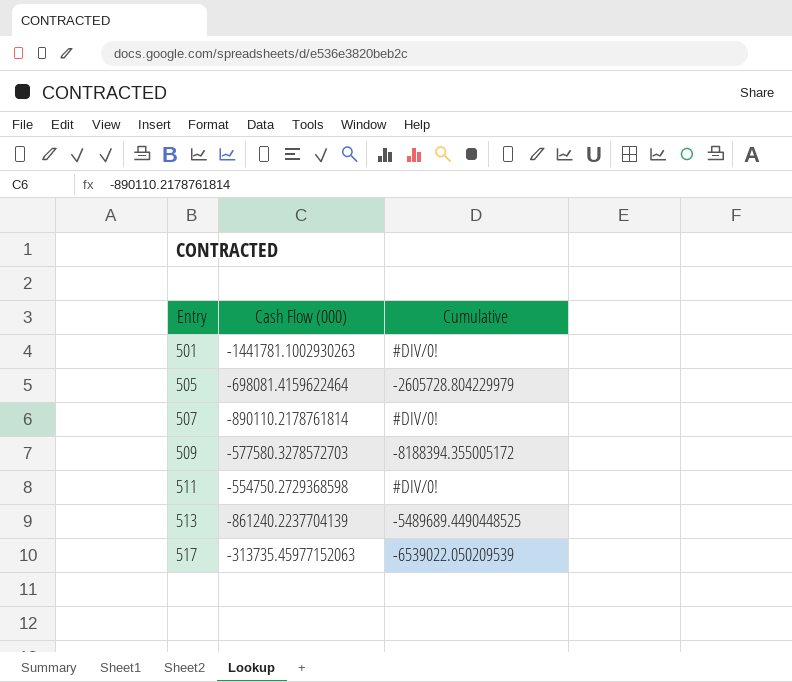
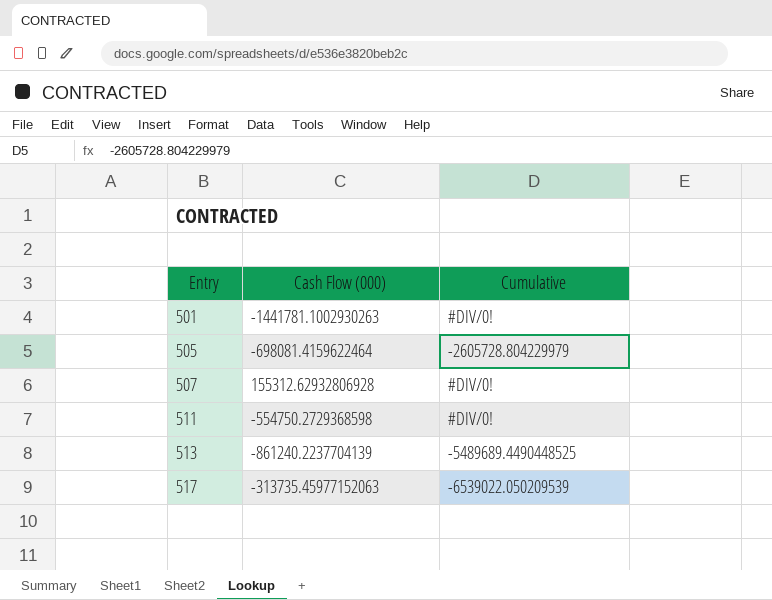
row 509: -577580.3278572703 | -8188394.355005172 -> none
507 | Cash Flow (000): -890110.2178761814 -> 155312.62932806928

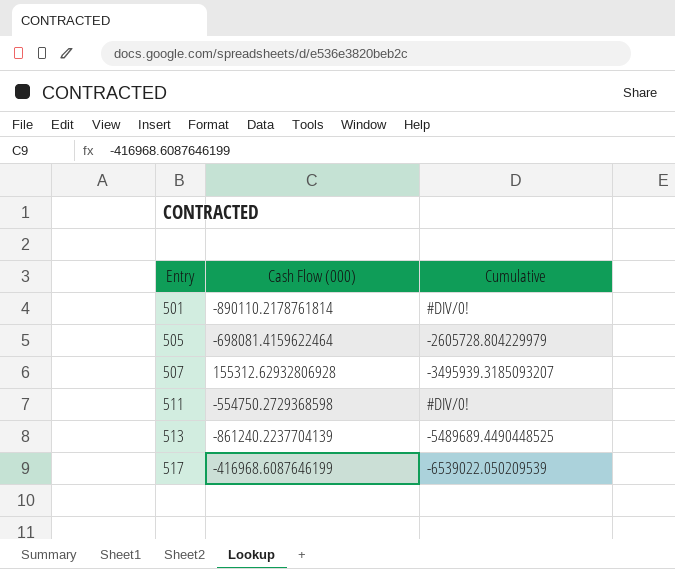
501 | Cash Flow (000): -1441781.1002930263 -> -890110.2178761814
507 | Cumulative: #DIV/0! -> -3495939.3185093207
517 | Cash Flow (000): -313735.45977152063 -> -416968.6087646199

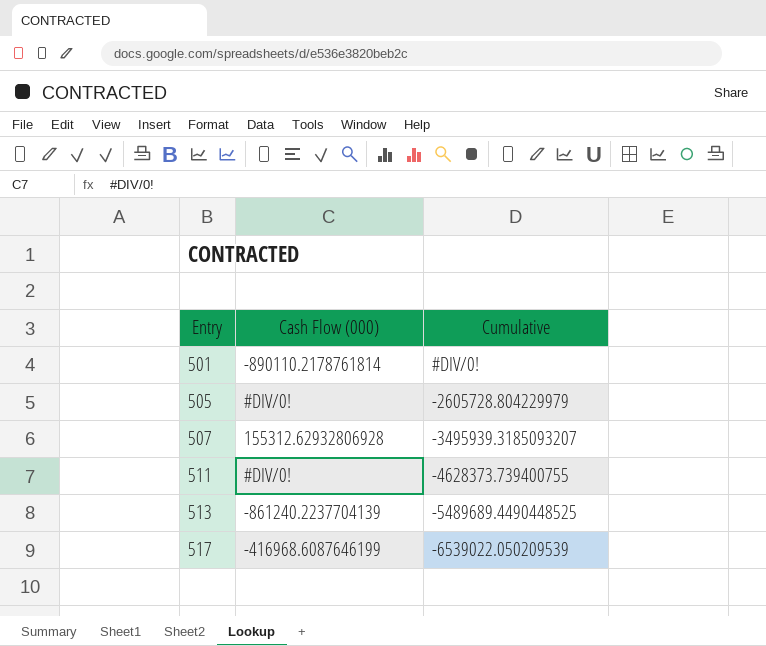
505 | Cash Flow (000): -698081.4159622464 -> #DIV/0!
511 | Cash Flow (000): -554750.2729368598 -> #DIV/0!
511 | Cumulative: #DIV/0! -> -4628373.739400755

